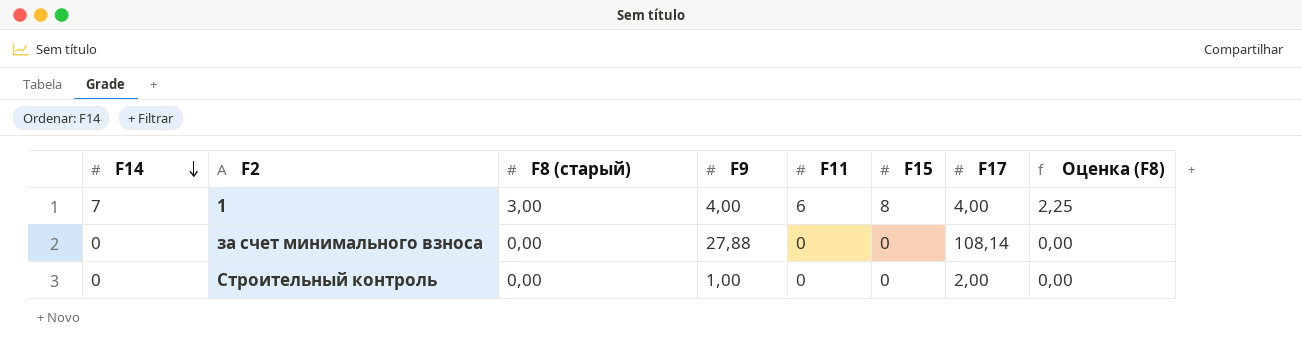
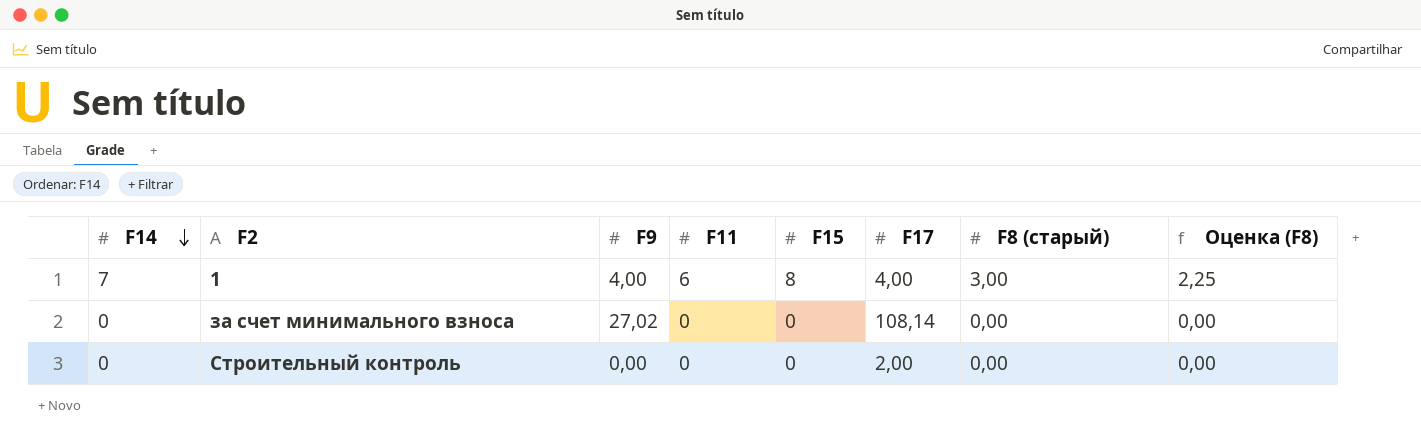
column F8 (старый) | position: 3 -> 7
за счет минимального взноса | F9: 27,88 -> 27,02
Строительный контроль | F9: 1,00 -> 0,00

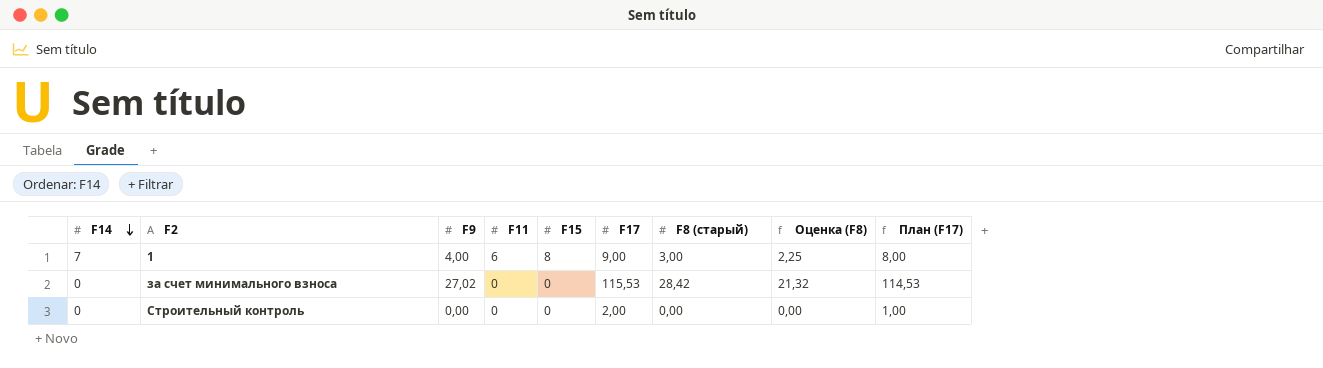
column План (F17) | formula: none -> [F17] - 1
1 | F17: 4,00 -> 9,00
за счет минимального взноса | F17: 108,14 -> 115,53
за счет минимального взноса | F8 (старый): 0,00 -> 28,42
за счет минимального взноса | Оценка (F8): 0,00 -> 21,32

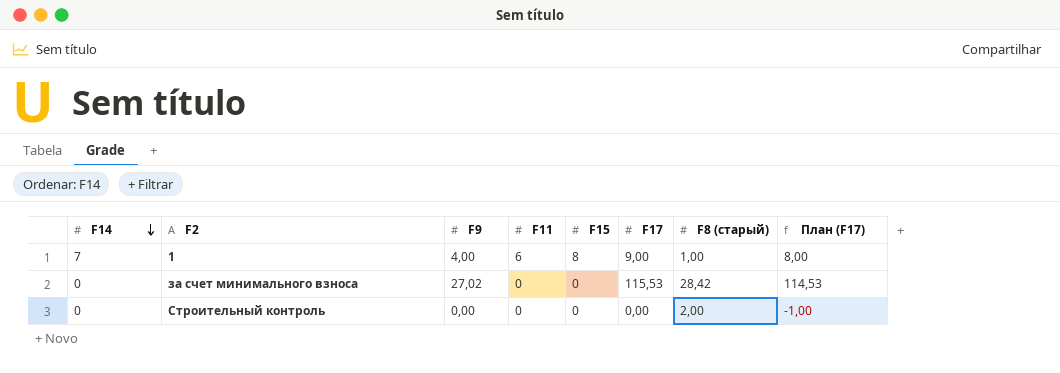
column Оценка (F8) | formula: [F8 (старый)] * 0,75 -> none
1 | F8 (старый): 3,00 -> 1,00
Строительный контроль | F17: 2,00 -> 0,00
Строительный контроль | F8 (старый): 0,00 -> 2,00
Строительный контроль | План (F17): 1,00 -> -1,00

